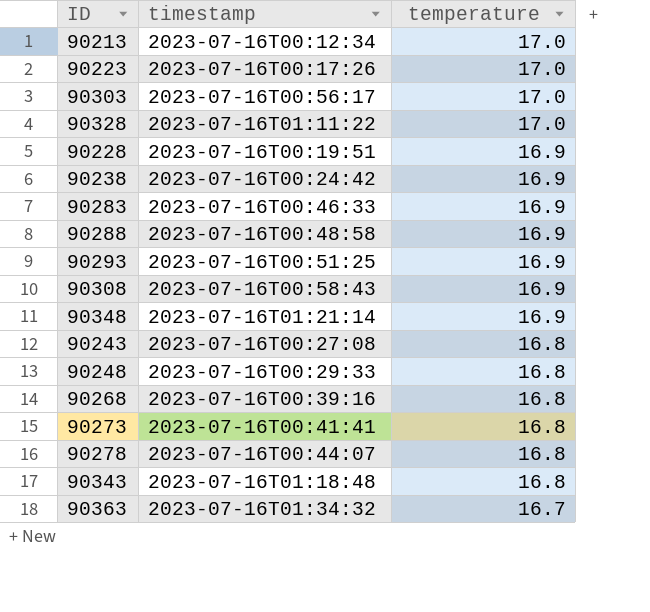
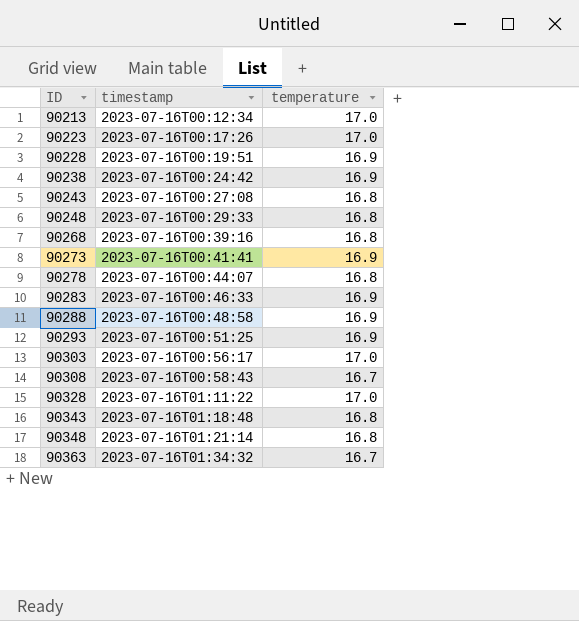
row order: temperature descending -> ID ascending
90273 | temperature: 16.8 -> 16.9
90308 | temperature: 16.9 -> 16.7
90348 | temperature: 16.9 -> 16.8

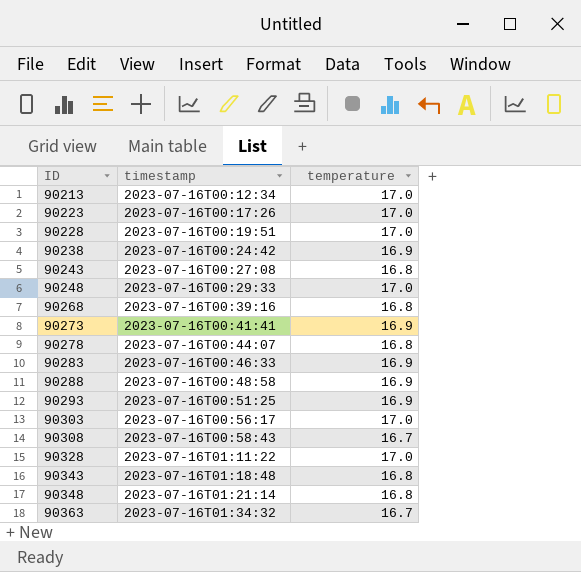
90228 | temperature: 16.9 -> 17.0
90248 | temperature: 16.8 -> 17.0

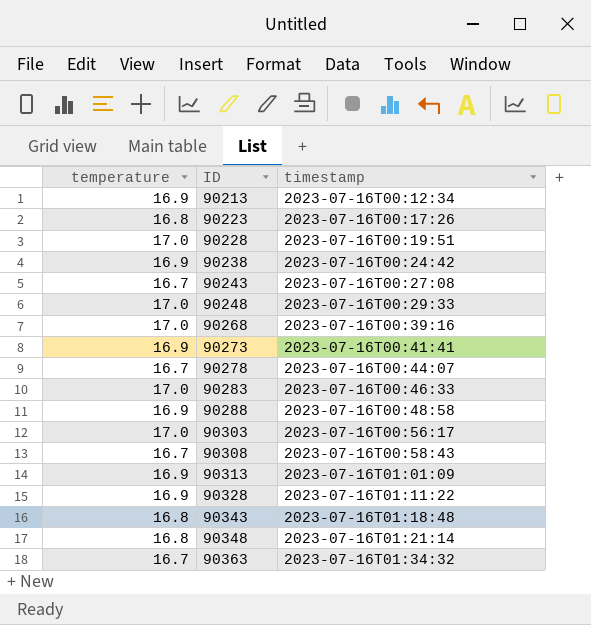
column temperature | position: 3 -> 1
row 90293: 2023-07-16T00:51:25 | 16.9 -> none
90213 | temperature: 17.0 -> 16.9
90223 | temperature: 17.0 -> 16.8
90243 | temperature: 16.8 -> 16.7
90268 | temperature: 16.8 -> 17.0
90278 | temperature: 16.8 -> 16.7
90283 | temperature: 16.9 -> 17.0
row 90313: none -> 16.9 | 2023-07-16T01:01:09
90328 | temperature: 17.0 -> 16.9

